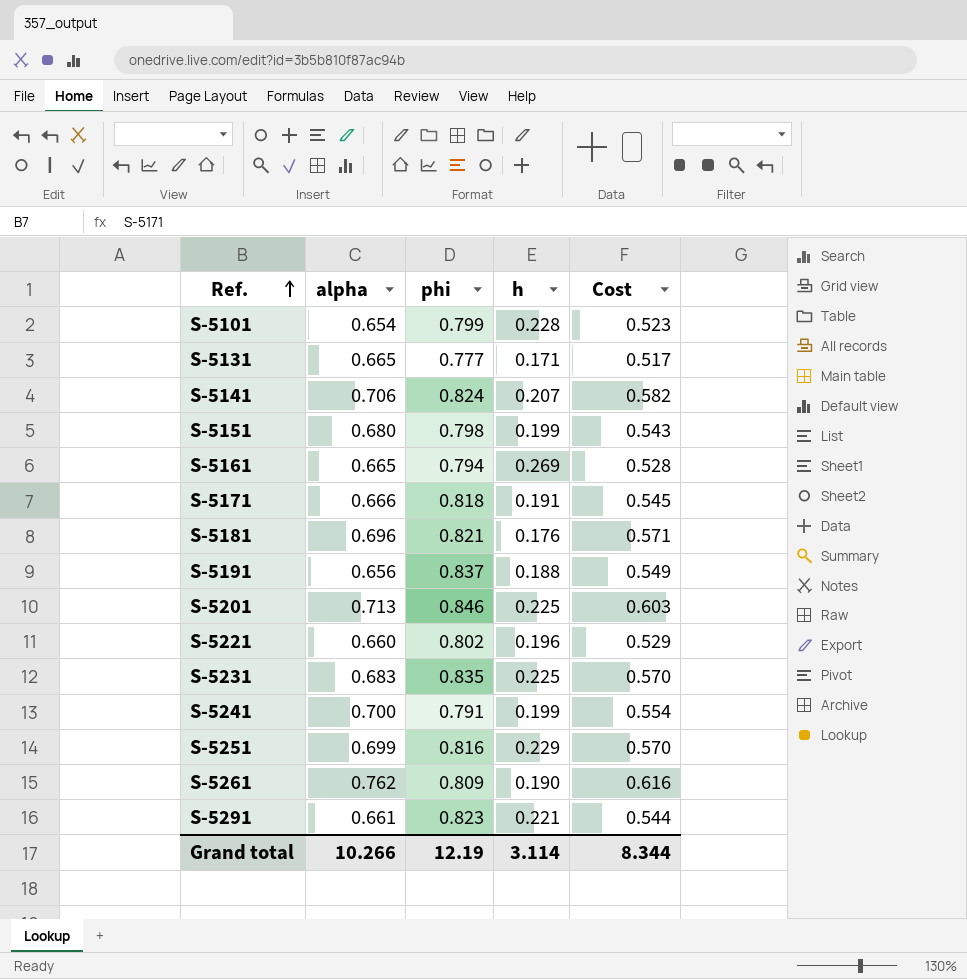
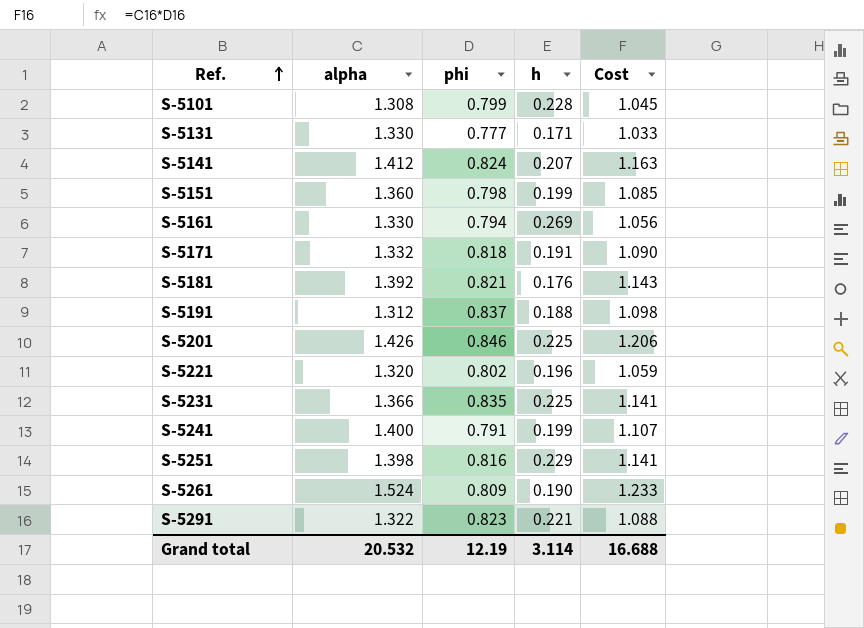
S-5101 | alpha: 0.654 -> 1.308
S-5101 | Cost: 0.523 -> 1.045
S-5131 | alpha: 0.665 -> 1.330
S-5131 | Cost: 0.517 -> 1.033
S-5141 | alpha: 0.706 -> 1.412
S-5141 | Cost: 0.582 -> 1.163
S-5151 | alpha: 0.680 -> 1.360
S-5151 | Cost: 0.543 -> 1.085
S-5161 | alpha: 0.665 -> 1.330
S-5161 | Cost: 0.528 -> 1.056
S-5171 | alpha: 0.666 -> 1.332
S-5171 | Cost: 0.545 -> 1.090
S-5181 | alpha: 0.696 -> 1.392
S-5181 | Cost: 0.571 -> 1.143
S-5191 | alpha: 0.656 -> 1.312
S-5191 | Cost: 0.549 -> 1.098
S-5201 | alpha: 0.713 -> 1.426
S-5201 | Cost: 0.603 -> 1.206
S-5221 | alpha: 0.660 -> 1.320
S-5221 | Cost: 0.529 -> 1.059
S-5231 | alpha: 0.683 -> 1.366
S-5231 | Cost: 0.570 -> 1.141
S-5241 | alpha: 0.700 -> 1.400
S-5241 | Cost: 0.554 -> 1.107
S-5251 | alpha: 0.699 -> 1.398
S-5251 | Cost: 0.570 -> 1.141
S-5261 | alpha: 0.762 -> 1.524
S-5261 | Cost: 0.616 -> 1.233
S-5291 | alpha: 0.661 -> 1.322
S-5291 | Cost: 0.544 -> 1.088
Grand total | alpha: 10.266 -> 20.532
Grand total | Cost: 8.344 -> 16.688

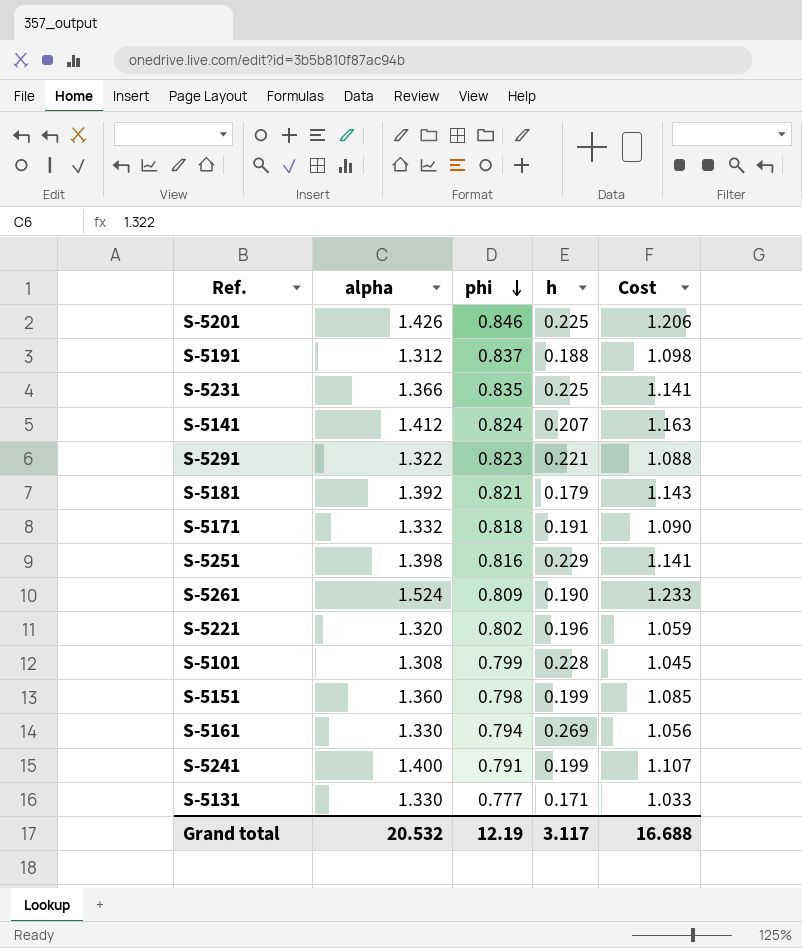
row order: Ref. ascending -> phi descending
S-5181 | h: 0.176 -> 0.179
Grand total | h: 3.114 -> 3.117

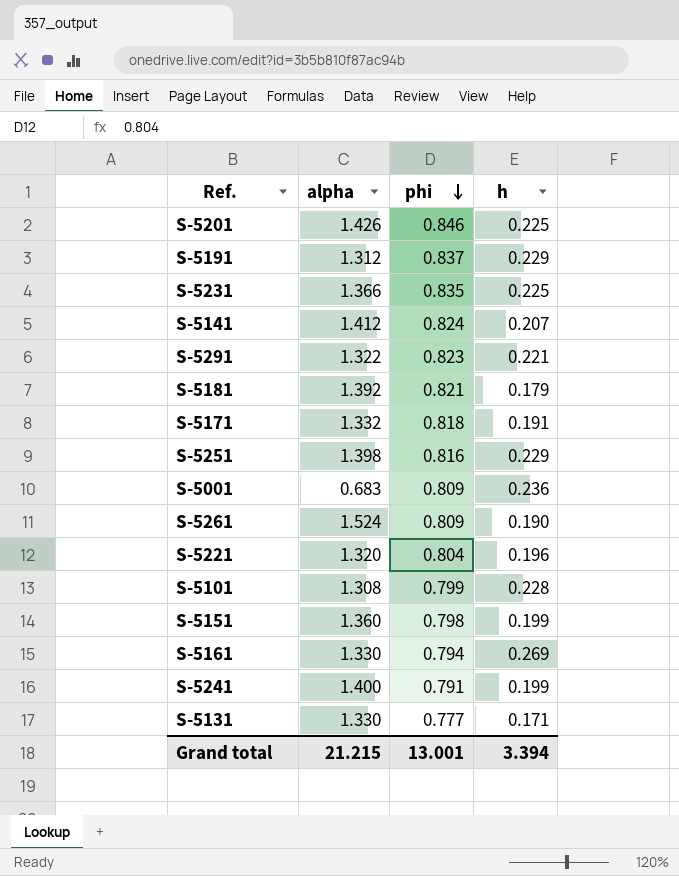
column Cost | formula: [alpha] * [phi] -> none
S-5191 | h: 0.188 -> 0.229
row S-5001: none -> 0.683 | 0.809 | 0.236
S-5221 | phi: 0.802 -> 0.804
Grand total | alpha: 20.532 -> 21.215
Grand total | phi: 12.19 -> 13.001
Grand total | h: 3.117 -> 3.394

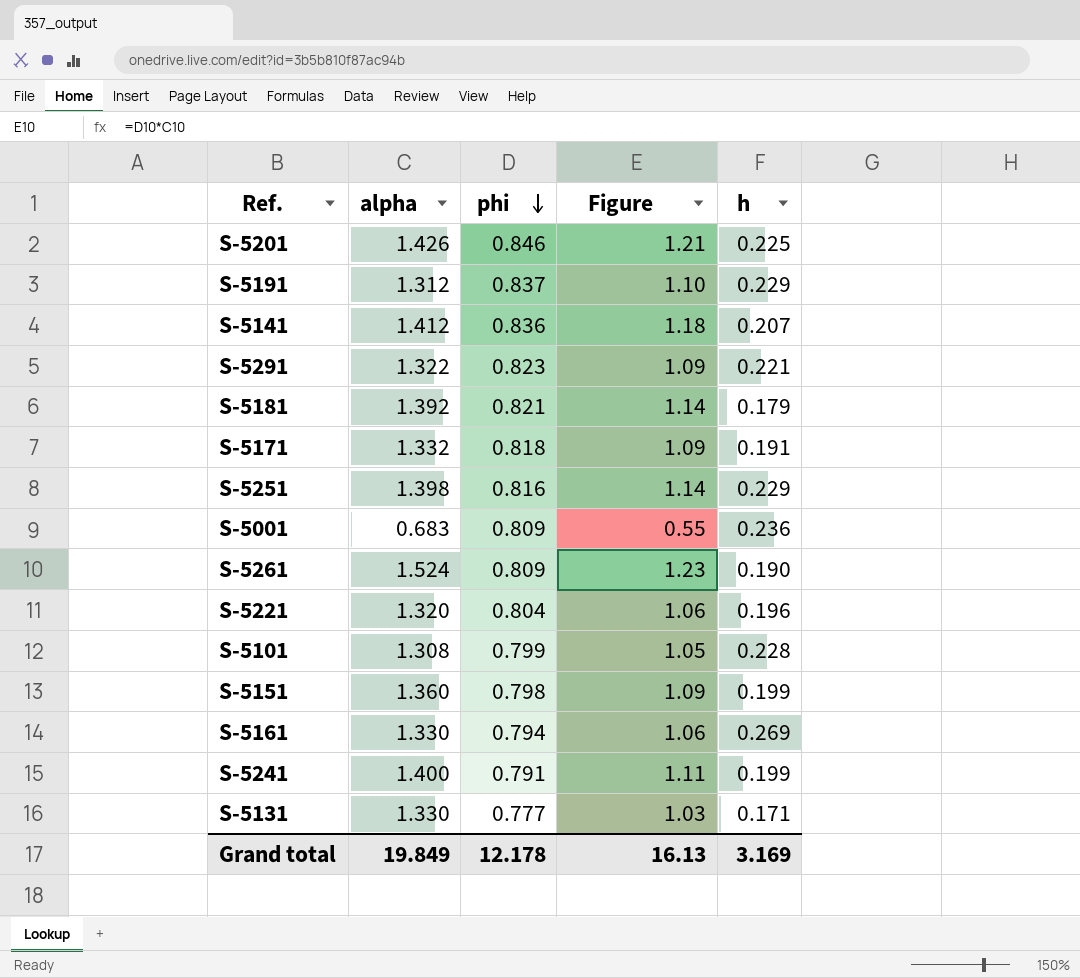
column Figure | formula: none -> [alpha] * [phi]
row S-5231: 1.366 | 0.835 | 0.225 -> none
S-5141 | phi: 0.824 -> 0.836
Grand total | alpha: 21.215 -> 19.849
Grand total | phi: 13.001 -> 12.178
Grand total | h: 3.394 -> 3.169

